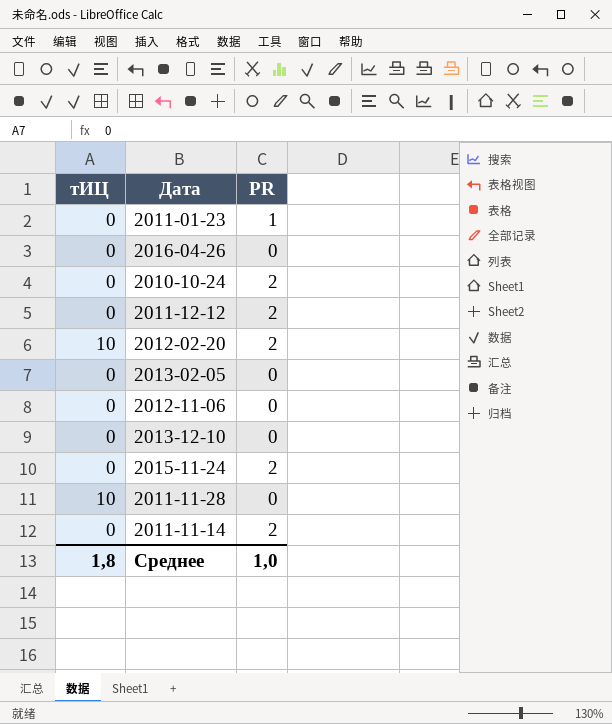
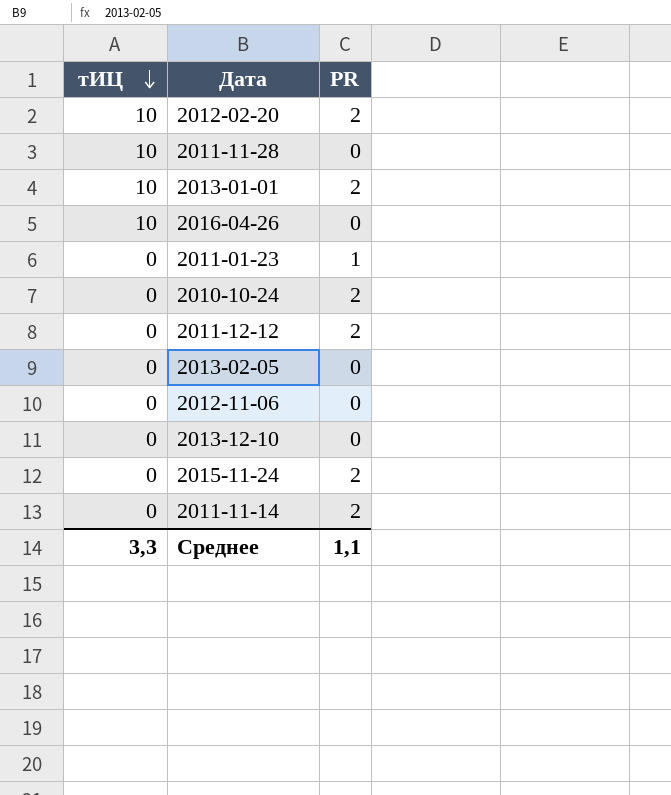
row order: none -> тИЦ descending
row 2013-01-01: none -> 10 | 2
2016-04-26 | тИЦ: 0 -> 10
Среднее | тИЦ: 1,8 -> 3,3
Среднее | PR: 1,0 -> 1,1

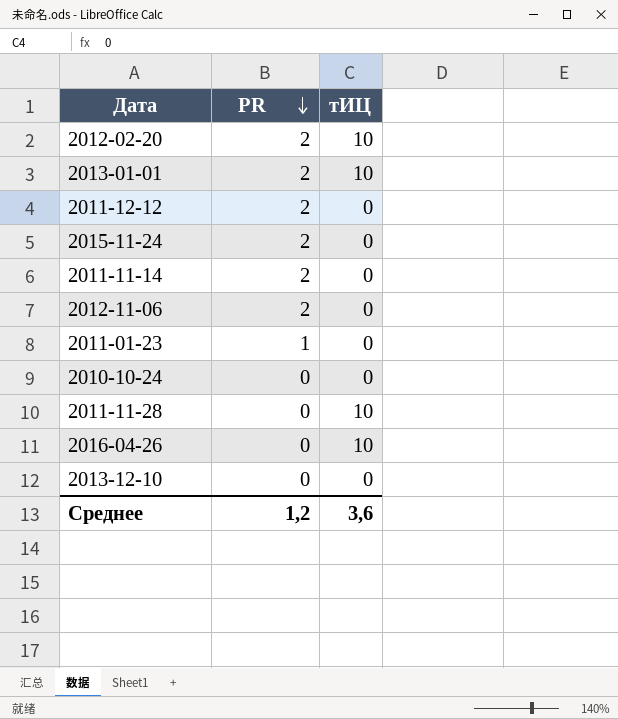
row order: тИЦ descending -> PR descending
column тИЦ | position: 1 -> 3
row 2013-02-05: 0 | 0 -> none
2012-11-06 | PR: 0 -> 2
2010-10-24 | PR: 2 -> 0
Среднее | PR: 1,1 -> 1,2
Среднее | тИЦ: 3,3 -> 3,6

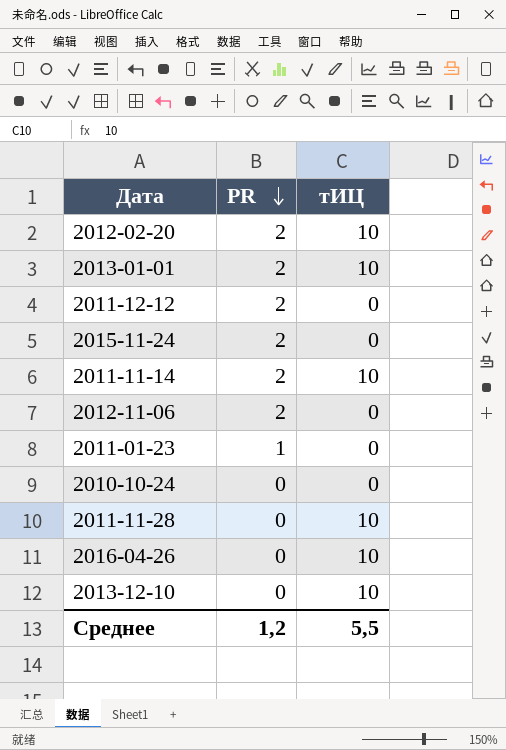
2011-11-14 | тИЦ: 0 -> 10
2013-12-10 | тИЦ: 0 -> 10
Среднее | тИЦ: 3,6 -> 5,5

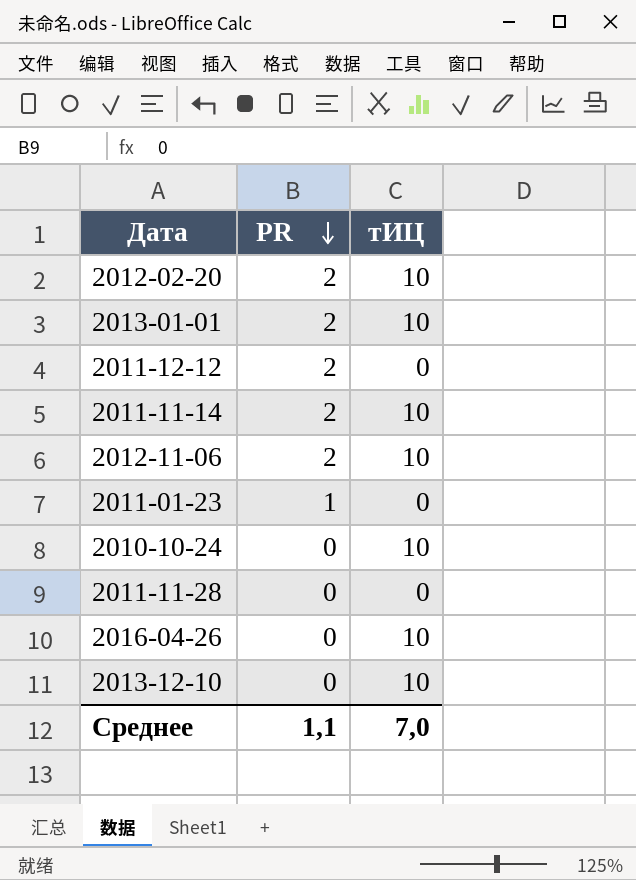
row 2015-11-24: 2 | 0 -> none
2012-11-06 | тИЦ: 0 -> 10
2010-10-24 | тИЦ: 0 -> 10
2011-11-28 | тИЦ: 10 -> 0
Среднее | PR: 1,2 -> 1,1
Среднее | тИЦ: 5,5 -> 7,0

